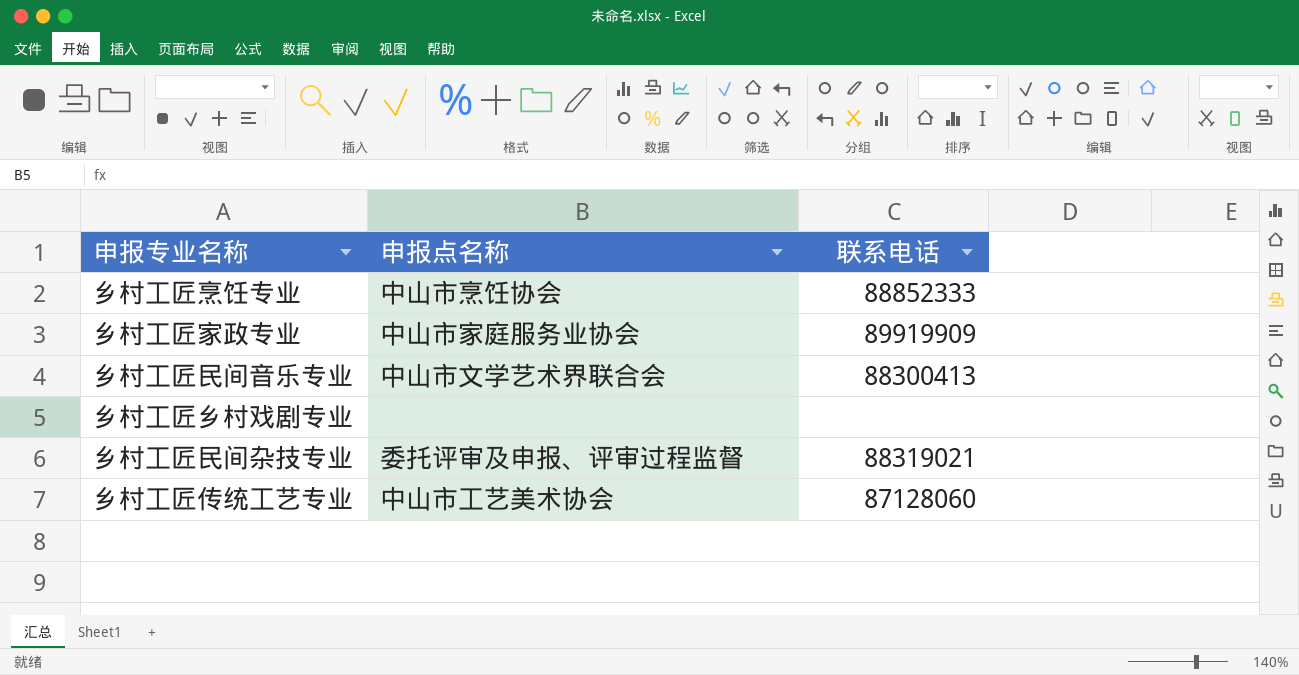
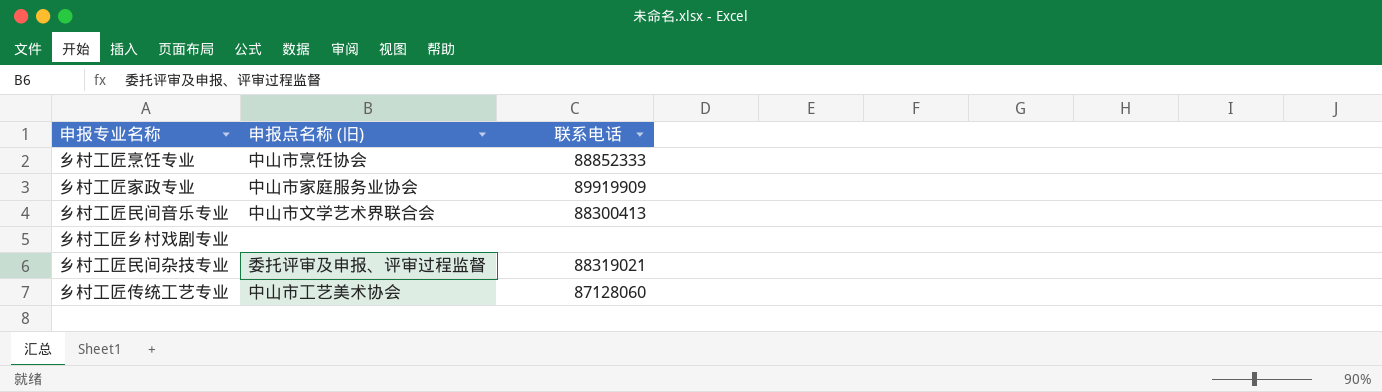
column name: 申报点名称 -> 申报点名称 (旧)

